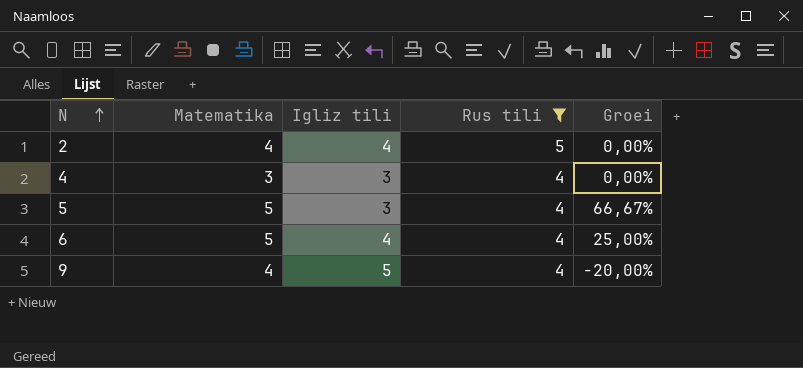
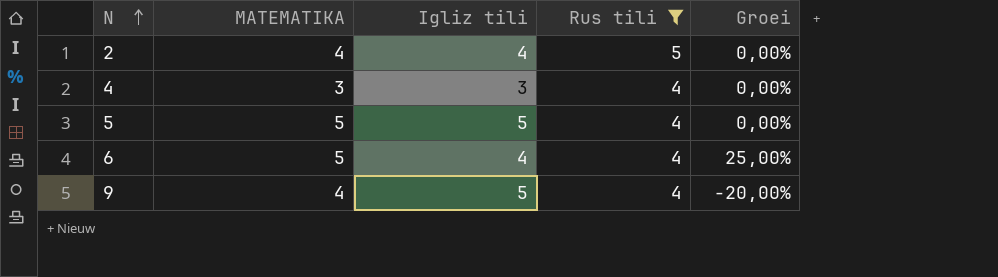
column name: Matematika -> MATEMATIKA
5 | Igliz tili: 3 -> 5
5 | Groei: 66,67% -> 0,00%

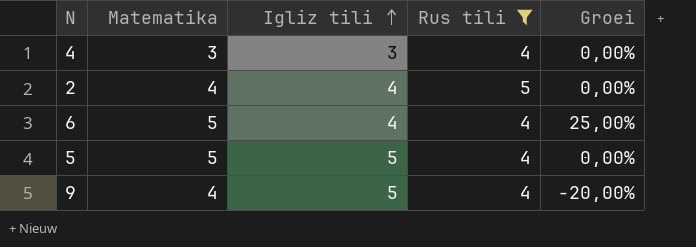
row order: N ascending -> Igliz tili ascending
column name: MATEMATIKA -> Matematika

